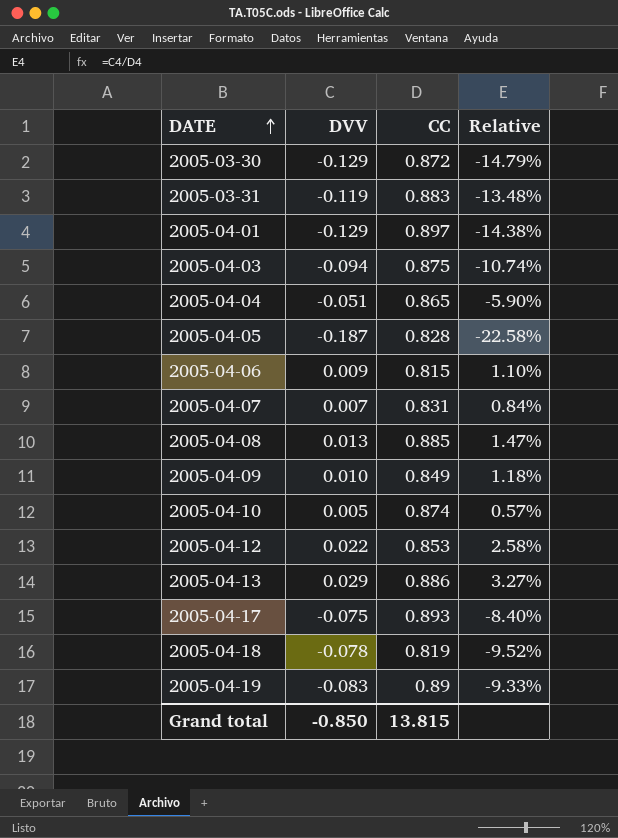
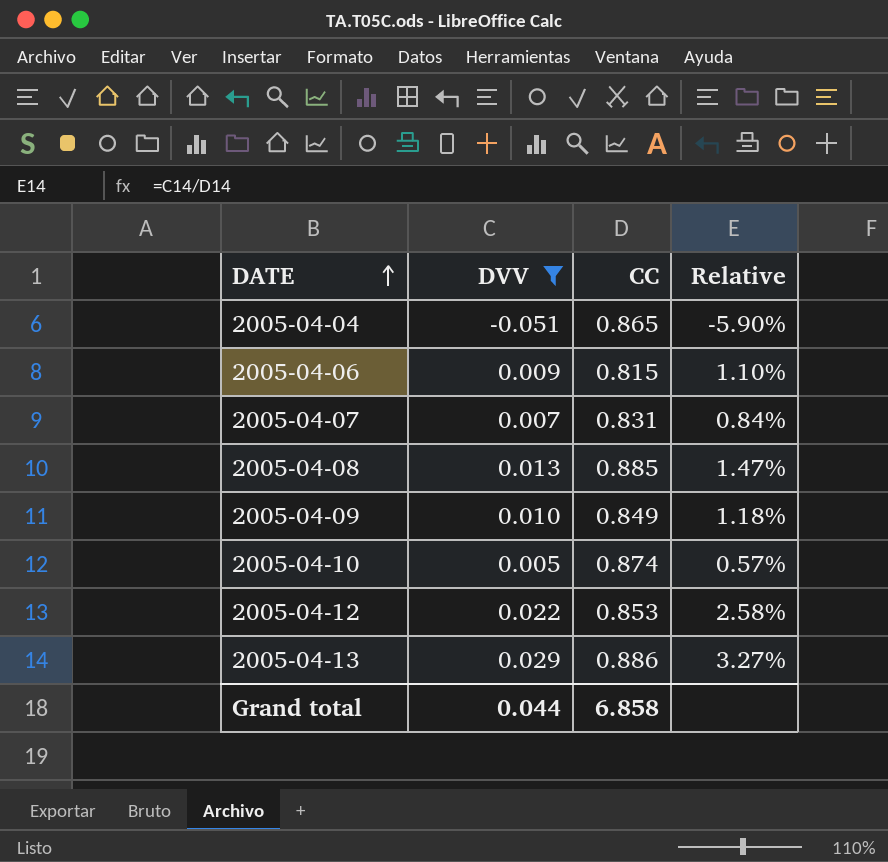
filter: none -> DVV >= -0.051
Grand total | DVV: -0.850 -> 0.044
Grand total | CC: 13.815 -> 6.858

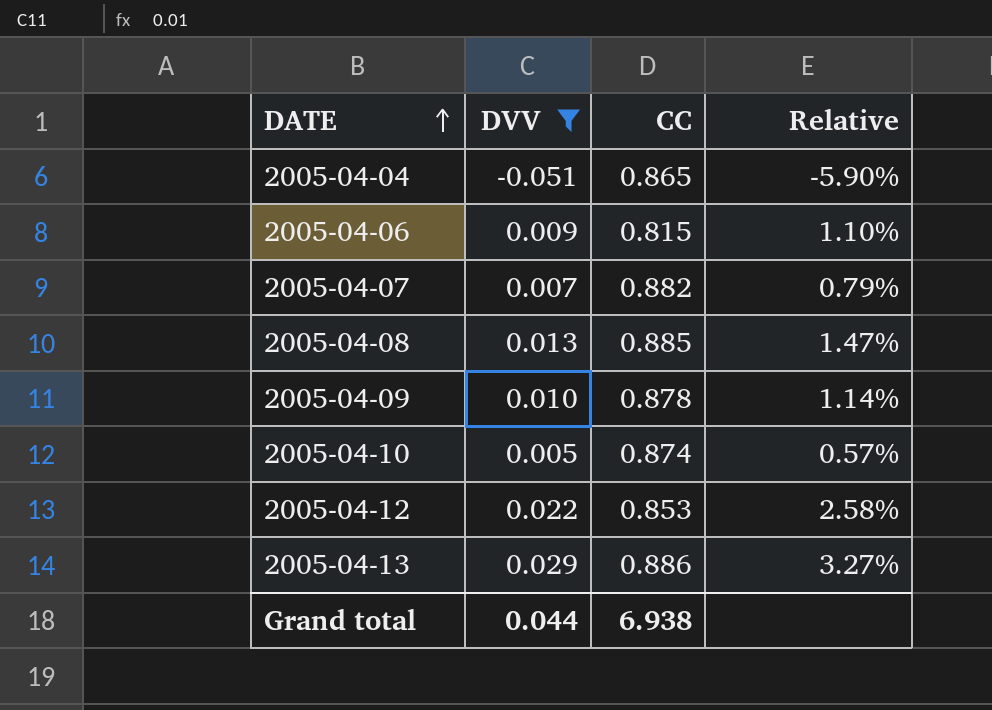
2005-04-07 | CC: 0.831 -> 0.882
2005-04-07 | Relative: 0.84% -> 0.79%
2005-04-09 | CC: 0.849 -> 0.878
2005-04-09 | Relative: 1.18% -> 1.14%
Grand total | CC: 6.858 -> 6.938

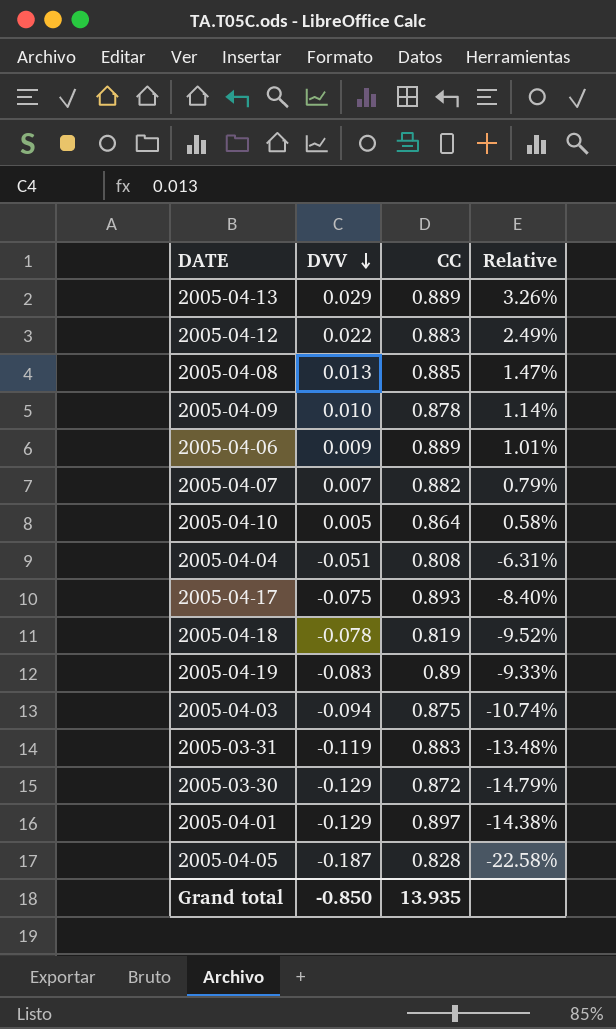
filter: DVV >= -0.051 -> none
row order: DATE ascending -> DVV descending
2005-04-13 | CC: 0.886 -> 0.889
2005-04-13 | Relative: 3.27% -> 3.26%
2005-04-12 | CC: 0.853 -> 0.883
2005-04-12 | Relative: 2.58% -> 2.49%
2005-04-06 | CC: 0.815 -> 0.889
2005-04-06 | Relative: 1.10% -> 1.01%
2005-04-10 | CC: 0.874 -> 0.864
2005-04-10 | Relative: 0.57% -> 0.58%
2005-04-04 | CC: 0.865 -> 0.808
2005-04-04 | Relative: -5.90% -> -6.31%
Grand total | DVV: 0.044 -> -0.850
Grand total | CC: 6.938 -> 13.935

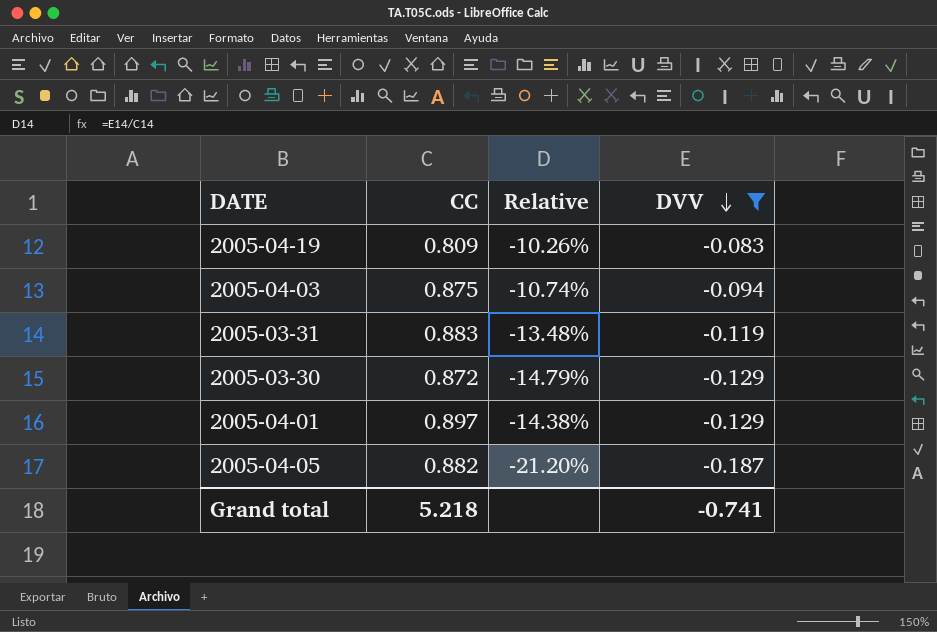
filter: none -> DVV <= -0.083
column DVV | position: 2 -> 4
2005-04-19 | CC: 0.89 -> 0.809
2005-04-19 | Relative: -9.33% -> -10.26%
2005-04-05 | CC: 0.828 -> 0.882
2005-04-05 | Relative: -22.58% -> -21.20%
Grand total | CC: 13.935 -> 5.218
Grand total | DVV: -0.850 -> -0.741

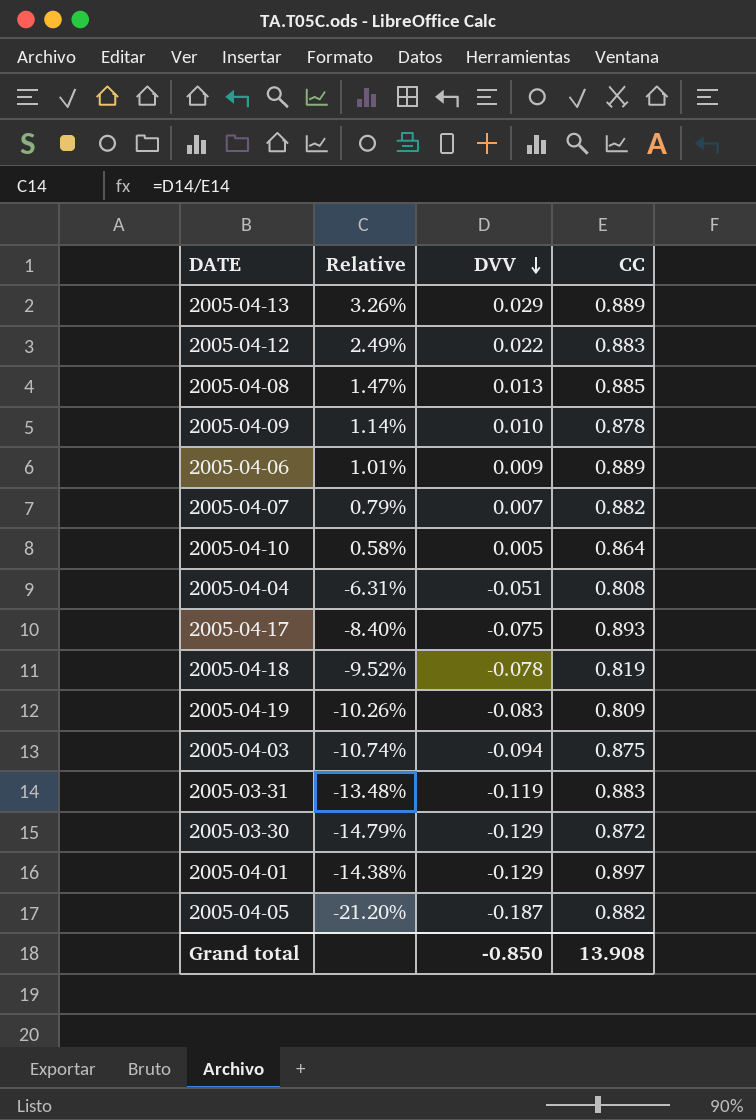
filter: DVV <= -0.083 -> none
column CC | position: 2 -> 4
Grand total | DVV: -0.741 -> -0.850
Grand total | CC: 5.218 -> 13.908

